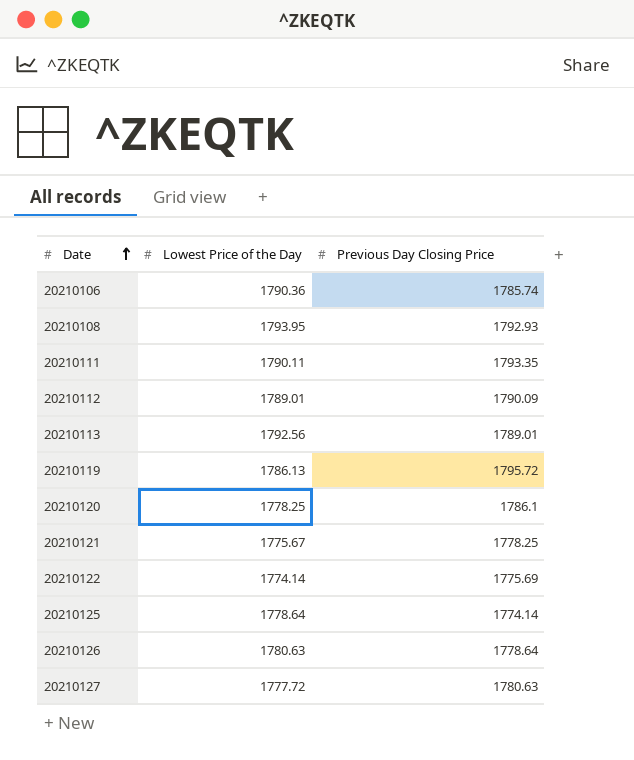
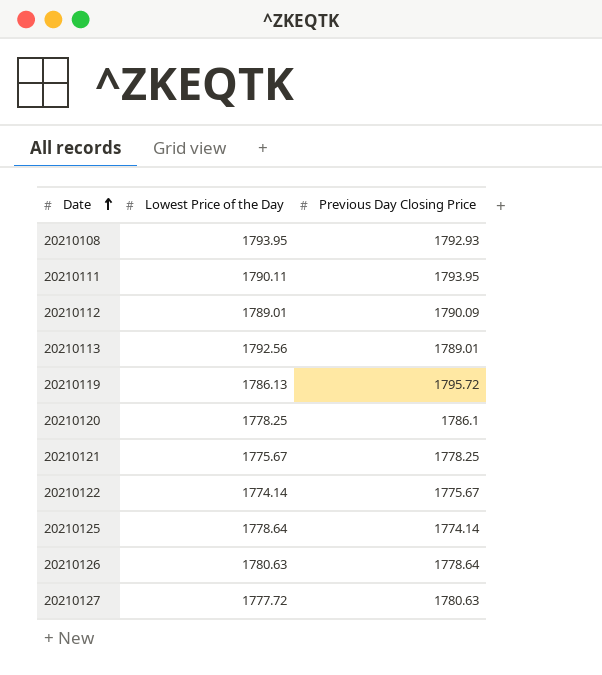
row 20210106: 1790.36 | 1785.74 -> none
20210111 | Previous Day Closing Price: 1793.35 -> 1793.95
20210122 | Previous Day Closing Price: 1775.69 -> 1775.67

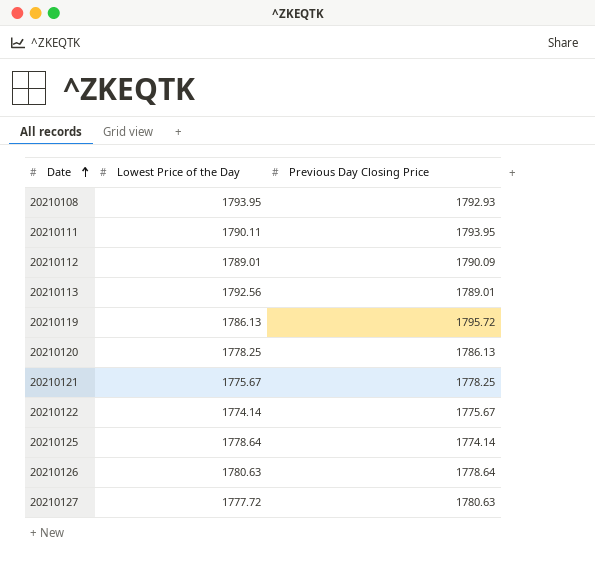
20210120 | Previous Day Closing Price: 1786.1 -> 1786.13

